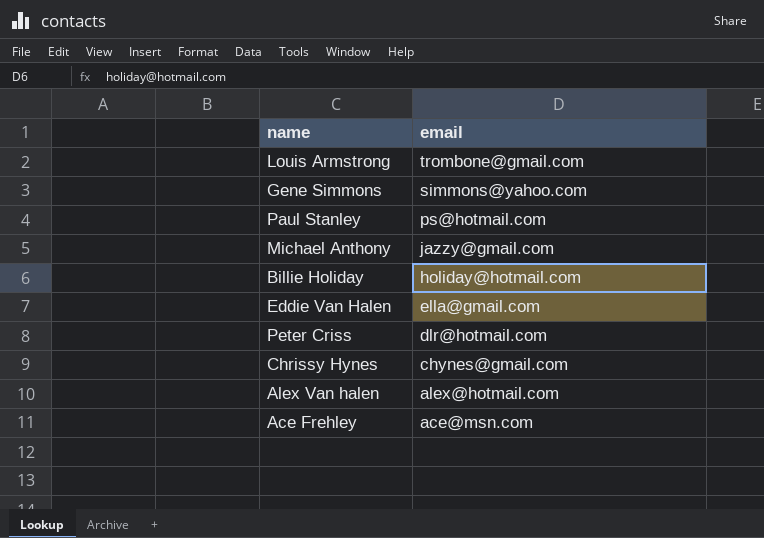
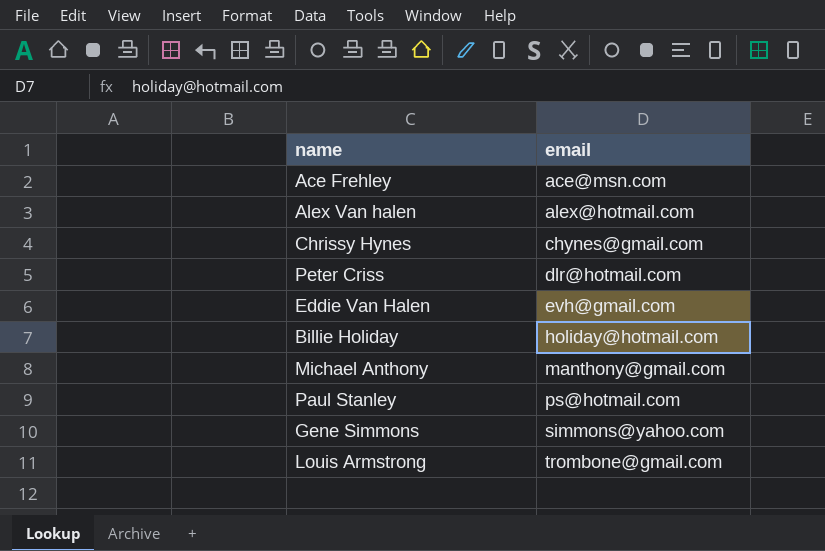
row order: email descending -> email ascending
Eddie Van Halen | email: ella@gmail.com -> evh@gmail.com
Michael Anthony | email: jazzy@gmail.com -> manthony@gmail.com

